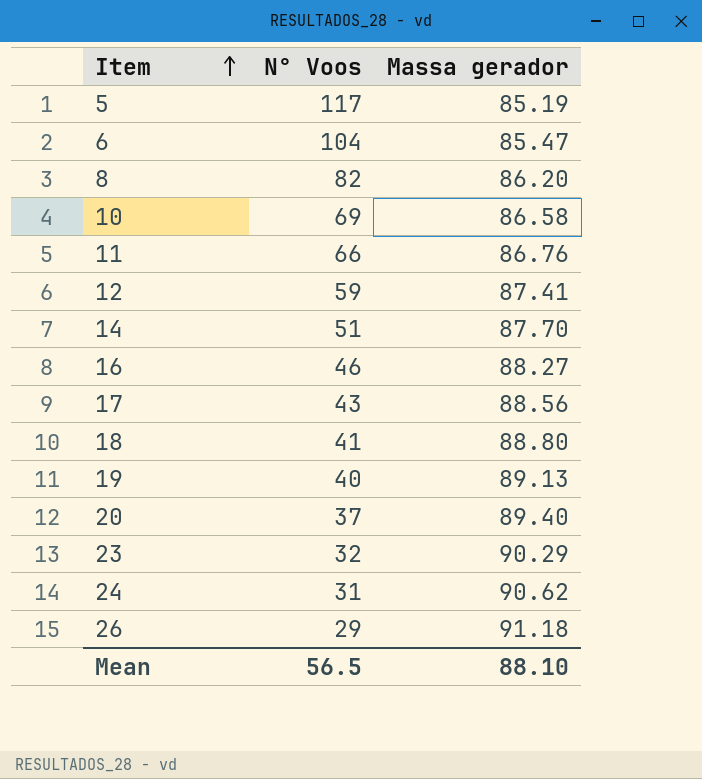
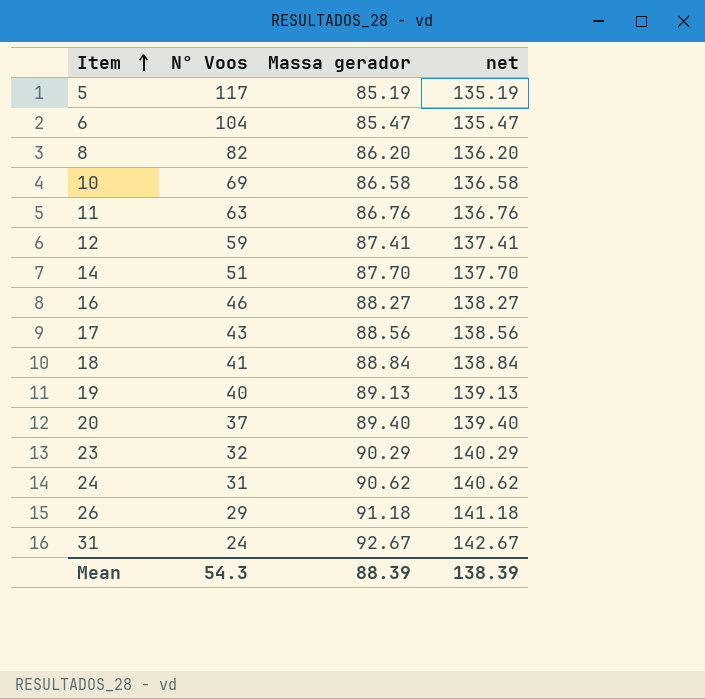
column net | formula: none -> [Massa gerador] + 50
11 | N° Voos: 66 -> 63
18 | Massa gerador: 88.80 -> 88.84
row 31: none -> 24 | 92.67 | 142.67
Mean | N° Voos: 56.5 -> 54.3
Mean | Massa gerador: 88.10 -> 88.39

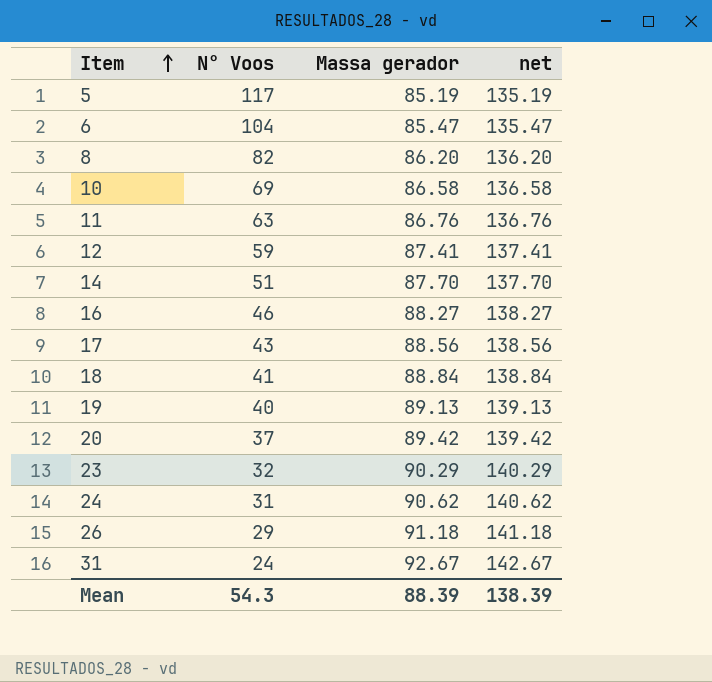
20 | Massa gerador: 89.40 -> 89.42
20 | net: 139.40 -> 139.42

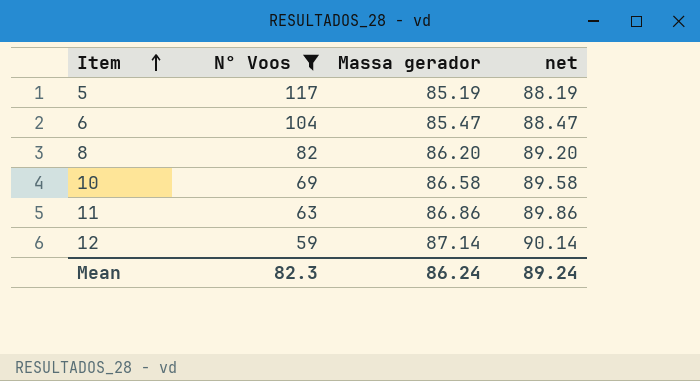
filter: none -> N° Voos >= 59
column net | formula: [Massa gerador] + 50 -> [Massa gerador] + 3
11 | Massa gerador: 86.76 -> 86.86
12 | Massa gerador: 87.41 -> 87.14
Mean | N° Voos: 54.3 -> 82.3
Mean | Massa gerador: 88.39 -> 86.24
Mean | net: 138.39 -> 89.24

